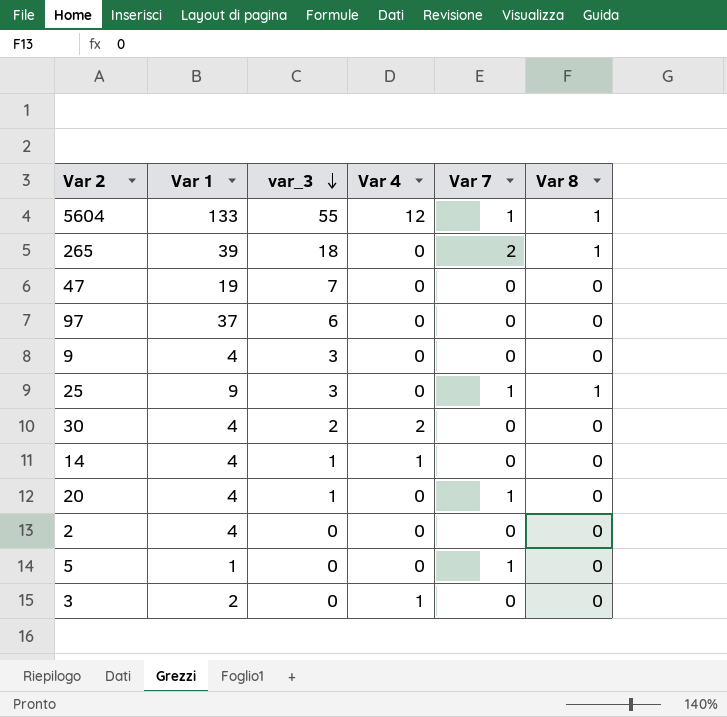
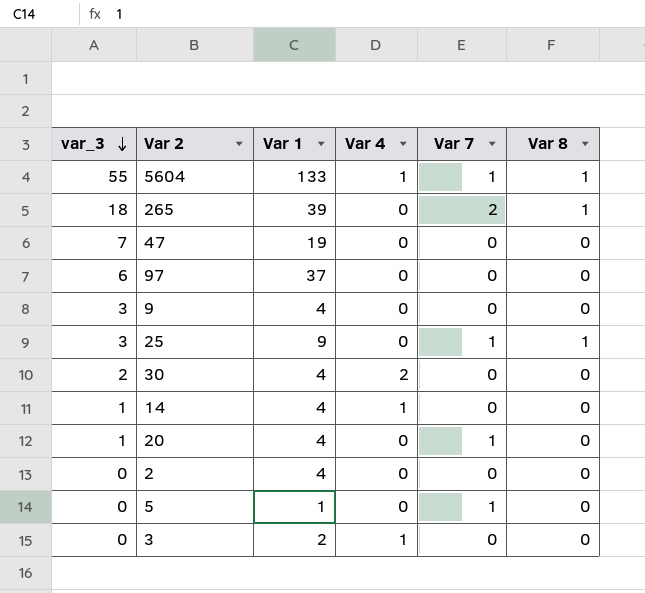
column var_3 | position: 3 -> 1
5604 | Var 4: 12 -> 1

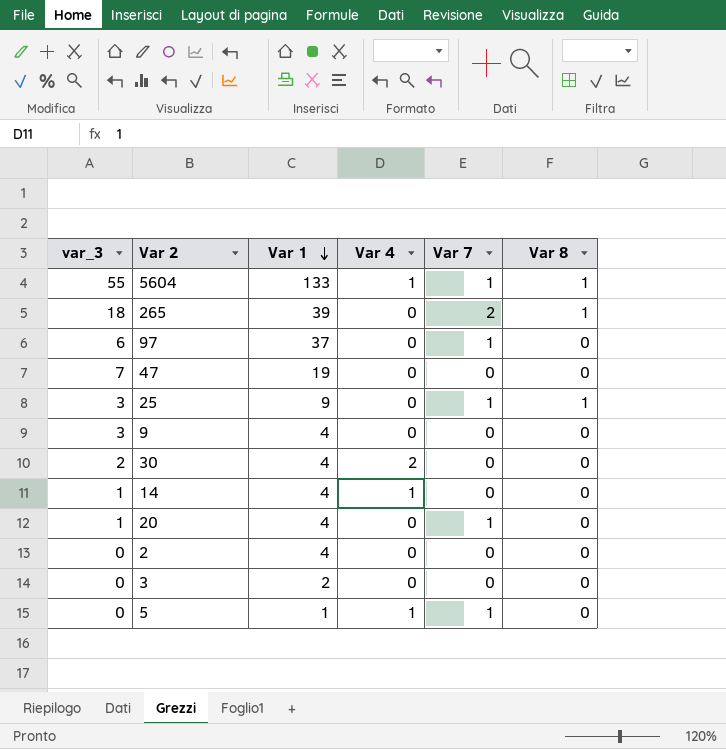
row order: var_3 descending -> Var 1 descending
97 | Var 7: 0 -> 1
3 | Var 4: 1 -> 0
5 | Var 4: 0 -> 1

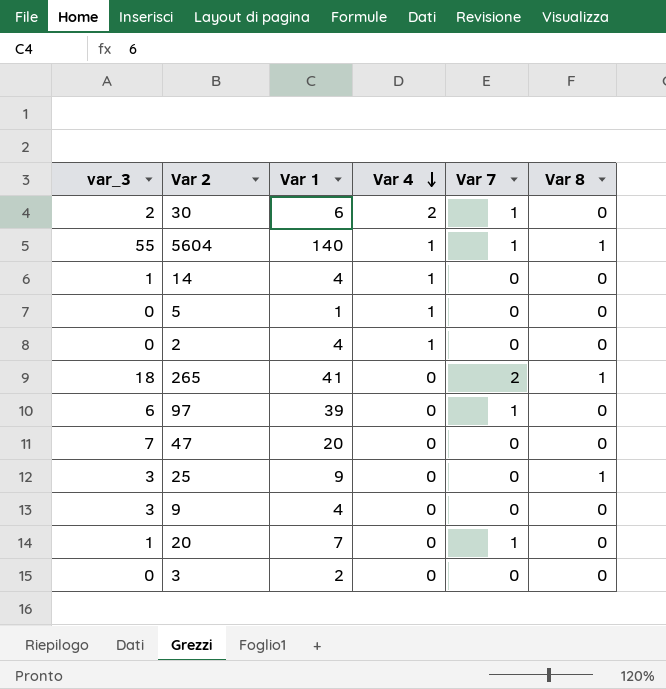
row order: Var 1 descending -> Var 4 descending
30 | Var 1: 4 -> 6
30 | Var 7: 0 -> 1
5604 | Var 1: 133 -> 140
5 | Var 7: 1 -> 0
2 | Var 4: 0 -> 1
265 | Var 1: 39 -> 41
97 | Var 1: 37 -> 39
47 | Var 1: 19 -> 20
25 | Var 7: 1 -> 0
20 | Var 1: 4 -> 7

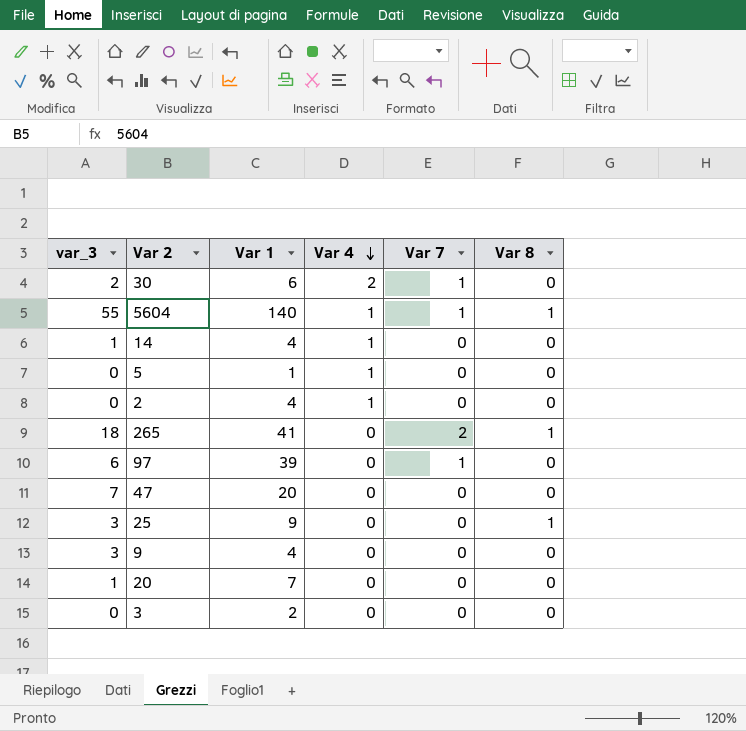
20 | Var 7: 1 -> 0

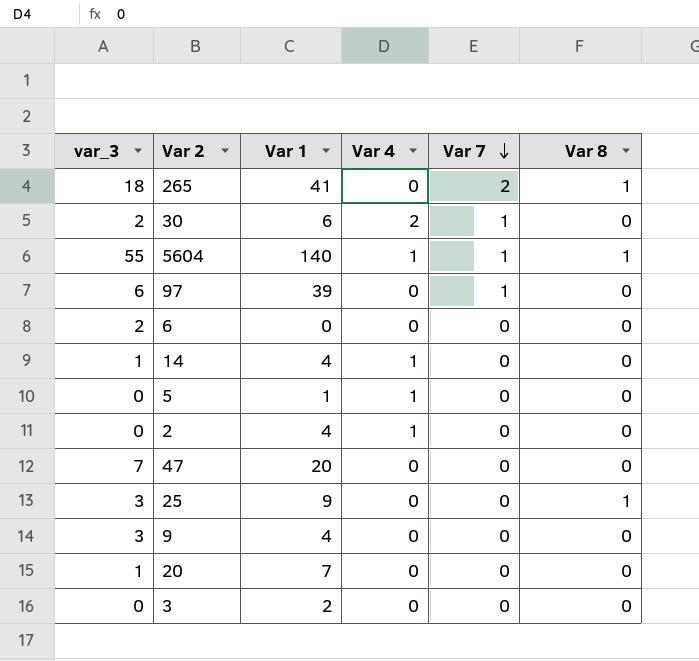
row order: Var 4 descending -> Var 7 descending
row 6: none -> 2 | 0 | 0 | 0 | 0

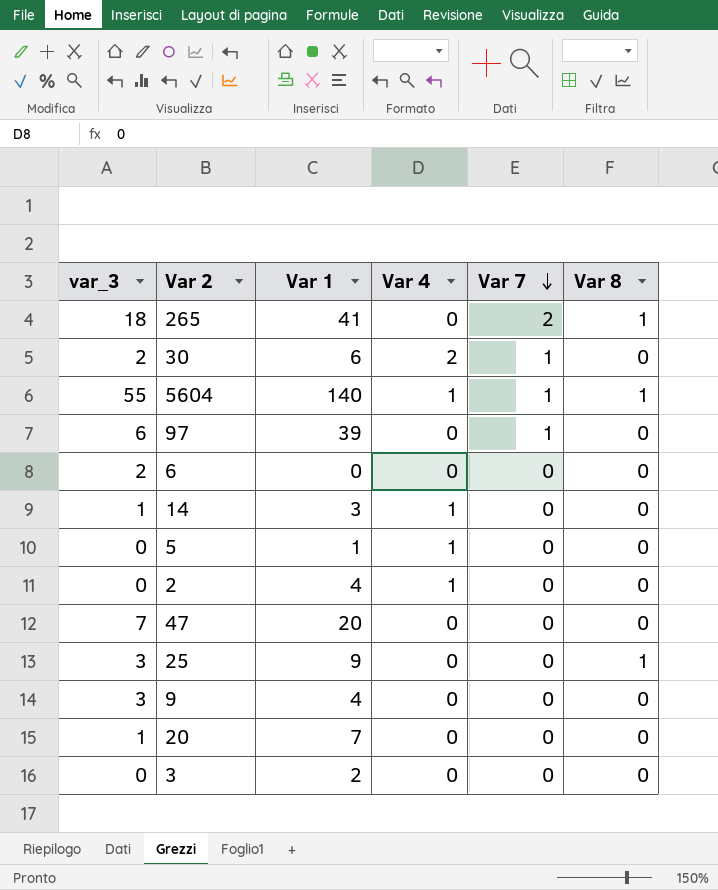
14 | Var 1: 4 -> 3

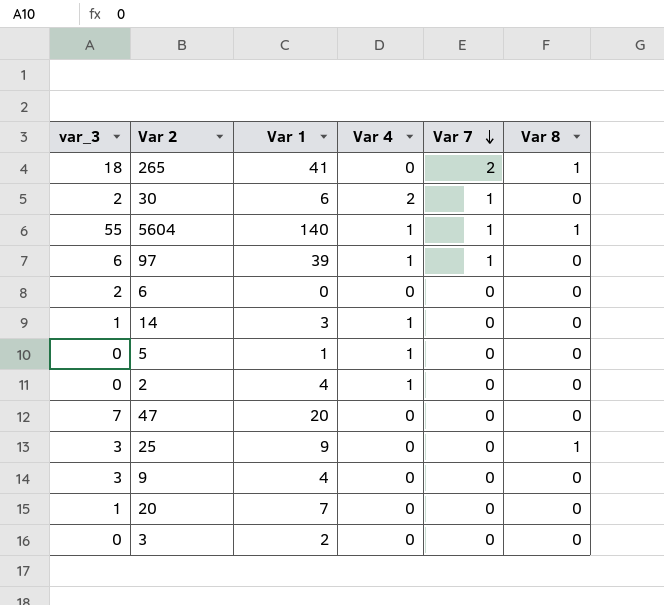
97 | Var 4: 0 -> 1

